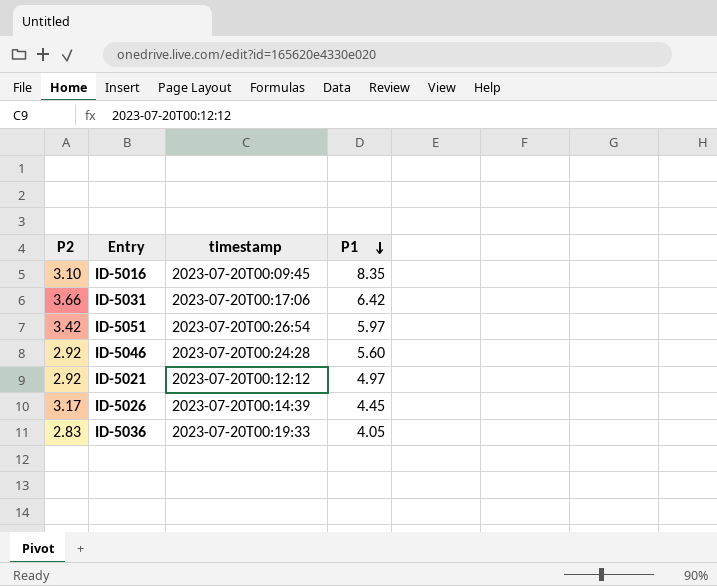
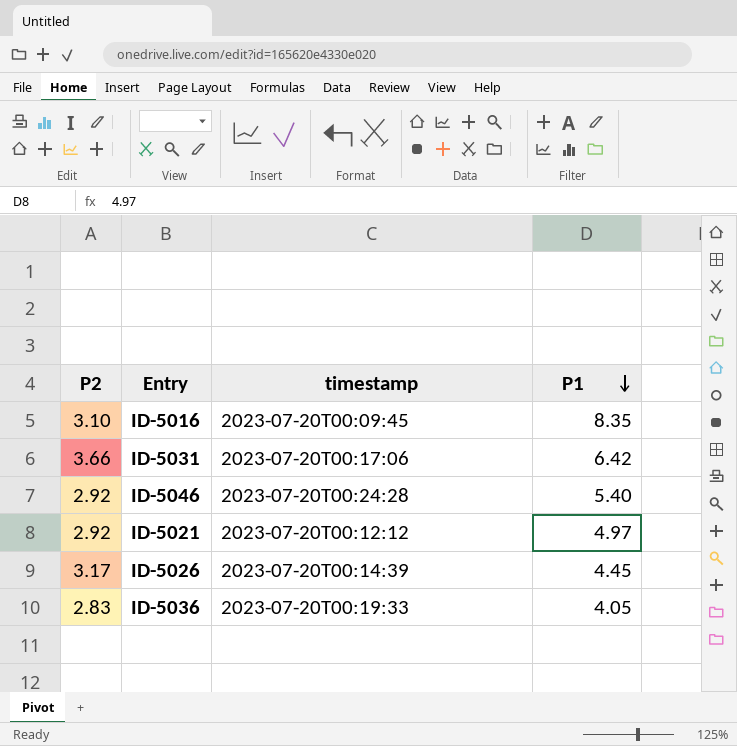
row ID-5051: 3.42 | 2023-07-20T00:26:54 | 5.97 -> none
ID-5046 | P1: 5.60 -> 5.40

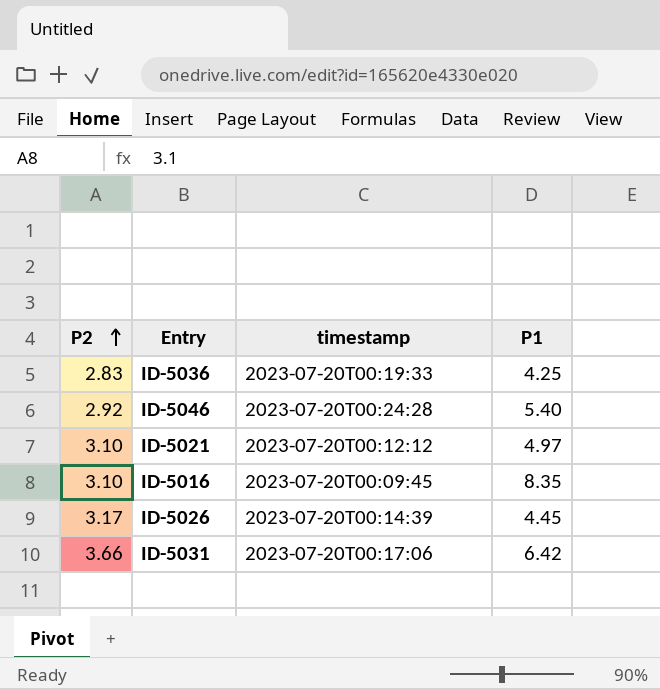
row order: P1 descending -> P2 ascending
ID-5036 | P1: 4.05 -> 4.25
ID-5021 | P2: 2.92 -> 3.10

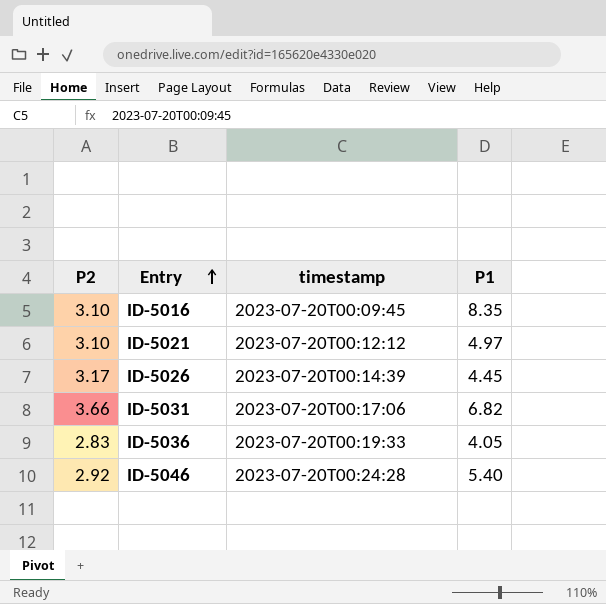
row order: P2 ascending -> Entry ascending
ID-5031 | P1: 6.42 -> 6.82
ID-5036 | P1: 4.25 -> 4.05

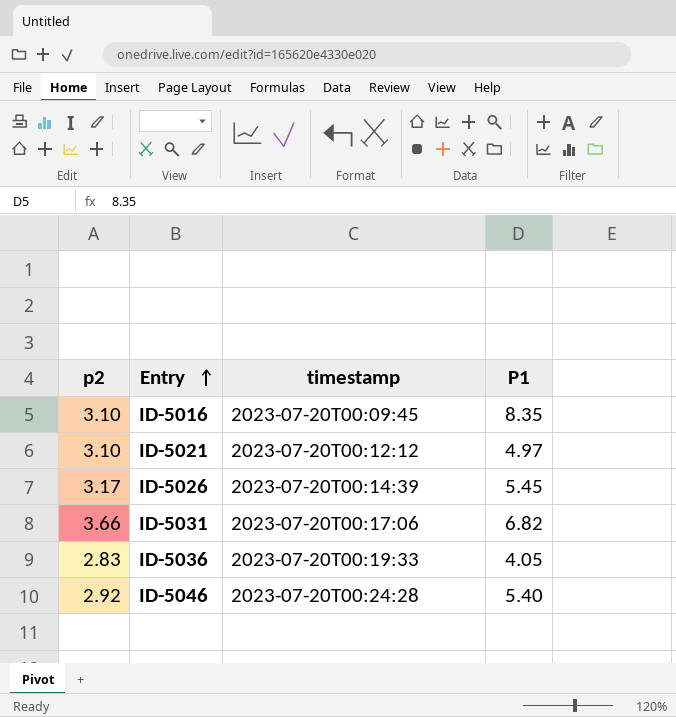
column name: P2 -> p2
ID-5026 | P1: 4.45 -> 5.45

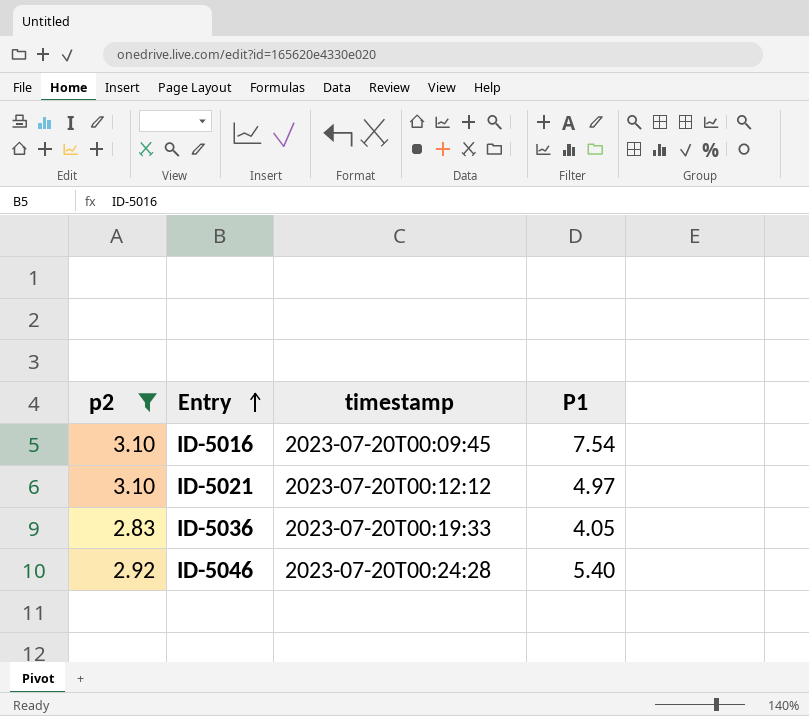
filter: none -> p2 <= 3.10
ID-5016 | P1: 8.35 -> 7.54

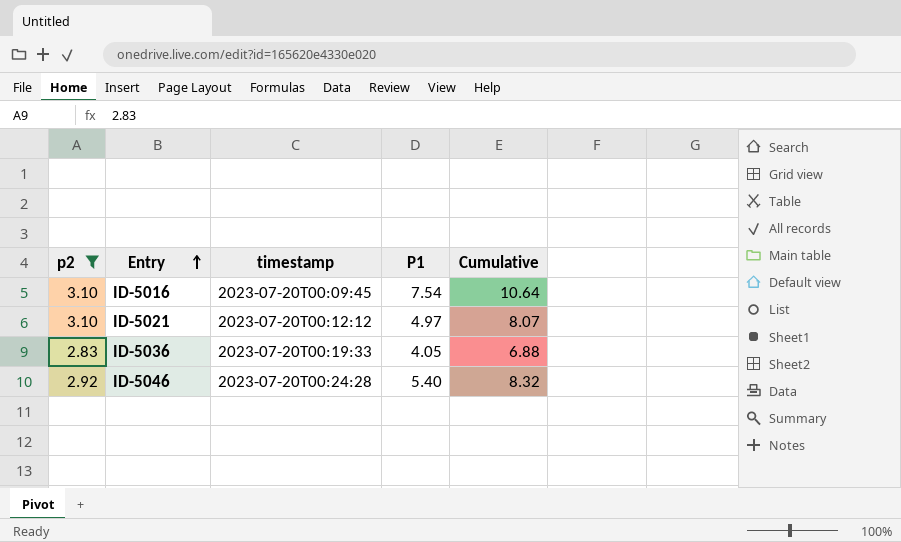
column Cumulative | formula: none -> [p2] + [P1]

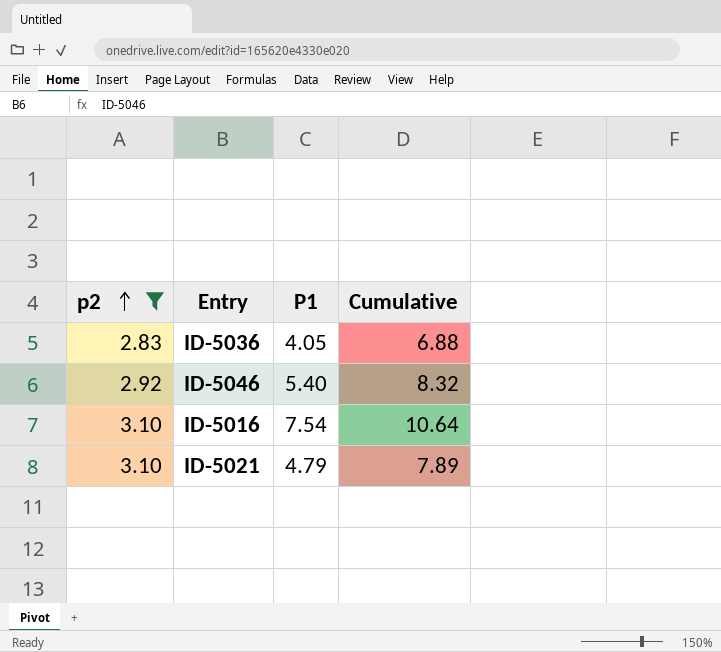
row order: Entry ascending -> p2 ascending
column timestamp | position: 3 -> none
ID-5021 | P1: 4.97 -> 4.79
ID-5021 | Cumulative: 8.07 -> 7.89

